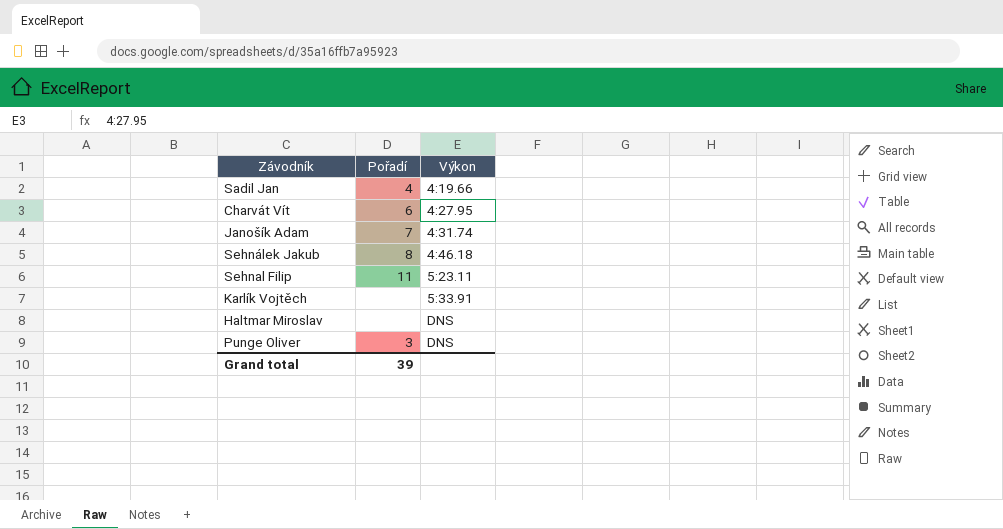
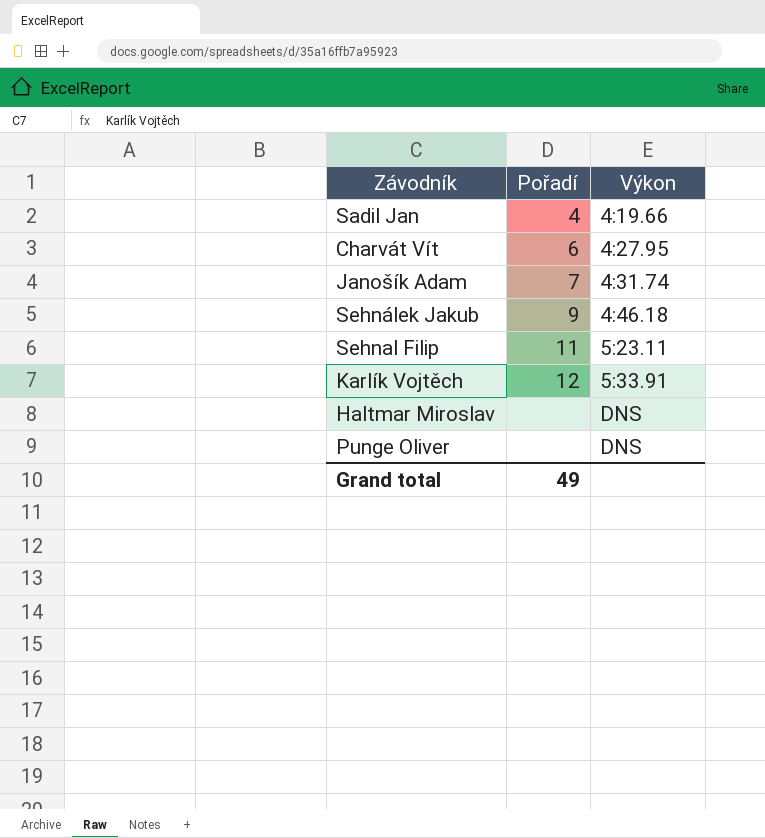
Sehnálek Jakub | Pořadí: 8 -> 9
Karlík Vojtěch | Pořadí: none -> 12
Punge Oliver | Pořadí: 3 -> none
Grand total | Pořadí: 39 -> 49

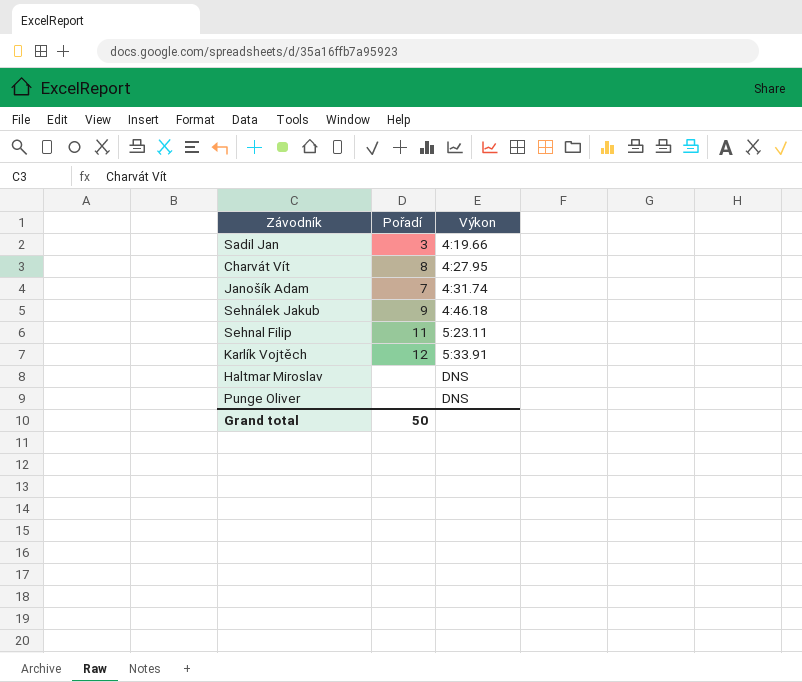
Sadil Jan | Pořadí: 4 -> 3
Charvát Vít | Pořadí: 6 -> 8
Grand total | Pořadí: 49 -> 50

